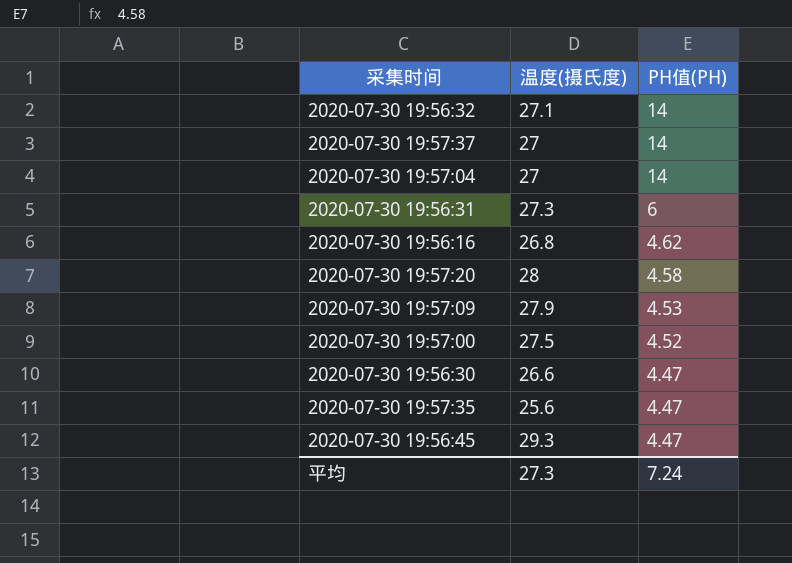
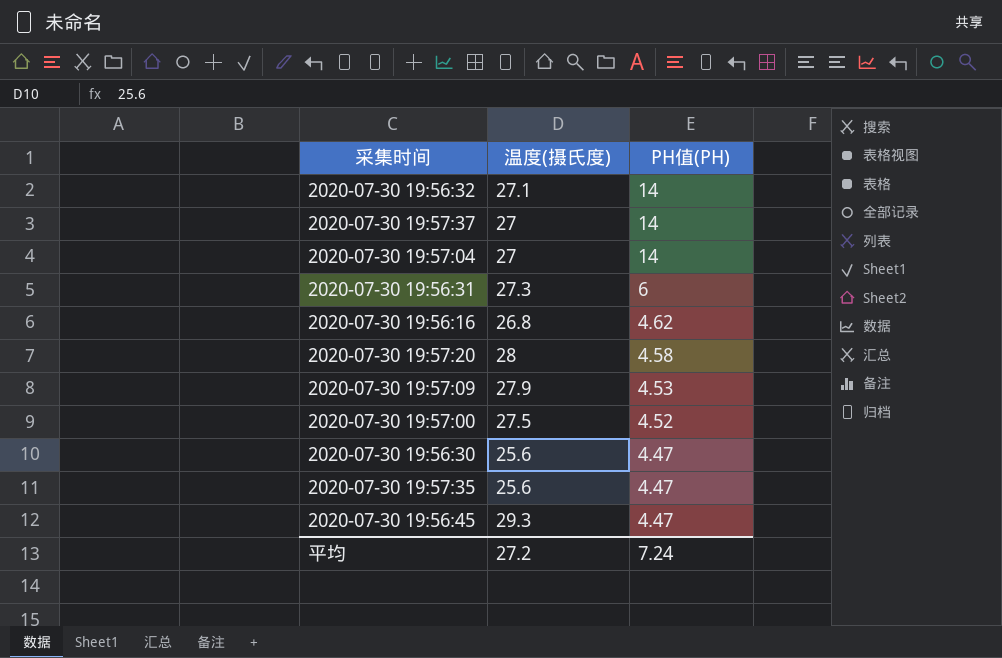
2020-07-30 19:56:30 | 温度(摄氏度): 26.6 -> 25.6
平均 | 温度(摄氏度): 27.3 -> 27.2

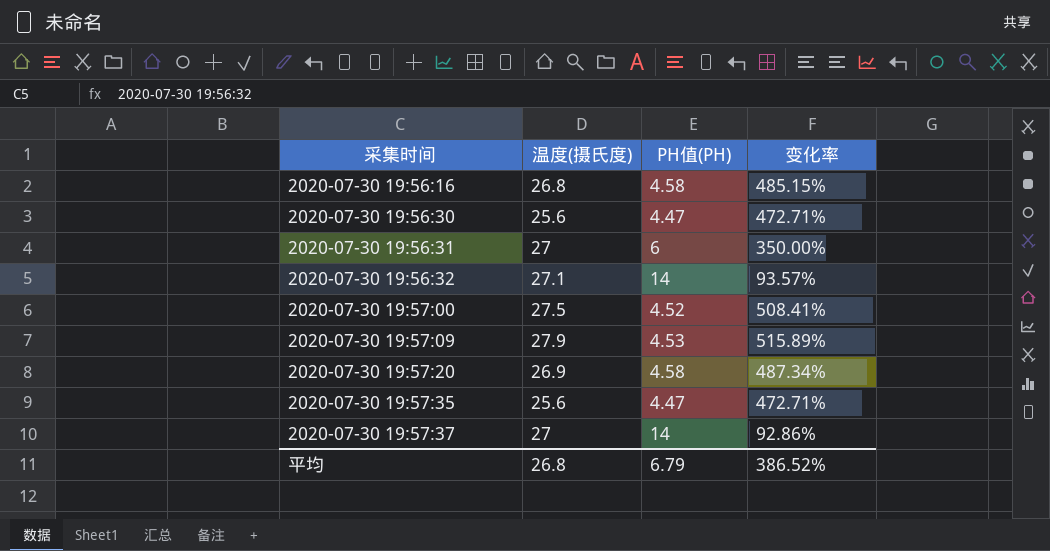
row order: PH值(PH) descending -> 采集时间 ascending
column 变化率 | formula: none -> ([温度(摄氏度)] - [PH值(PH)]) / [PH值(PH)]
row 2020-07-30 19:57:04: 27 | 14 -> none
row 2020-07-30 19:56:45: 29.3 | 4.47 -> none
2020-07-30 19:56:16 | PH值(PH): 4.62 -> 4.58
2020-07-30 19:56:31 | 温度(摄氏度): 27.3 -> 27
2020-07-30 19:57:20 | 温度(摄氏度): 28 -> 26.9
平均 | 温度(摄氏度): 27.2 -> 26.8
平均 | PH值(PH): 7.24 -> 6.79

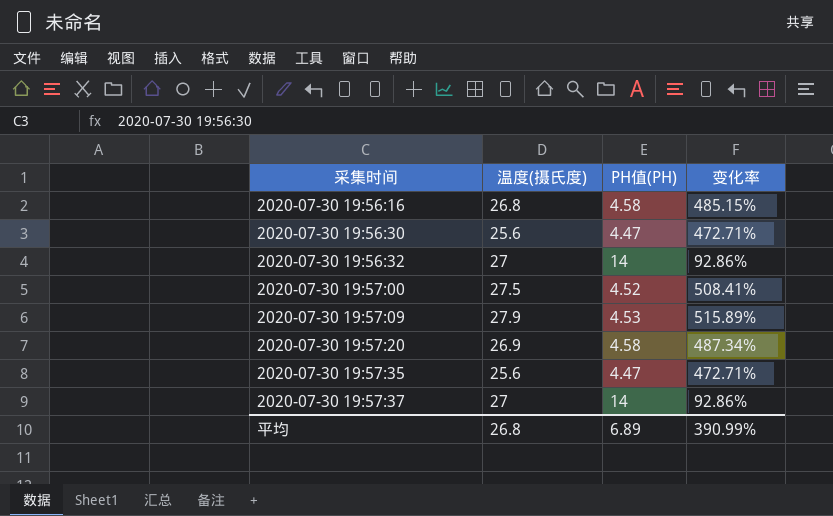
row 2020-07-30 19:56:31: 27 | 6 | 350.00% -> none
2020-07-30 19:56:32 | 温度(摄氏度): 27.1 -> 27
2020-07-30 19:56:32 | 变化率: 93.57% -> 92.86%
平均 | PH值(PH): 6.79 -> 6.89
平均 | 变化率: 386.52% -> 390.99%

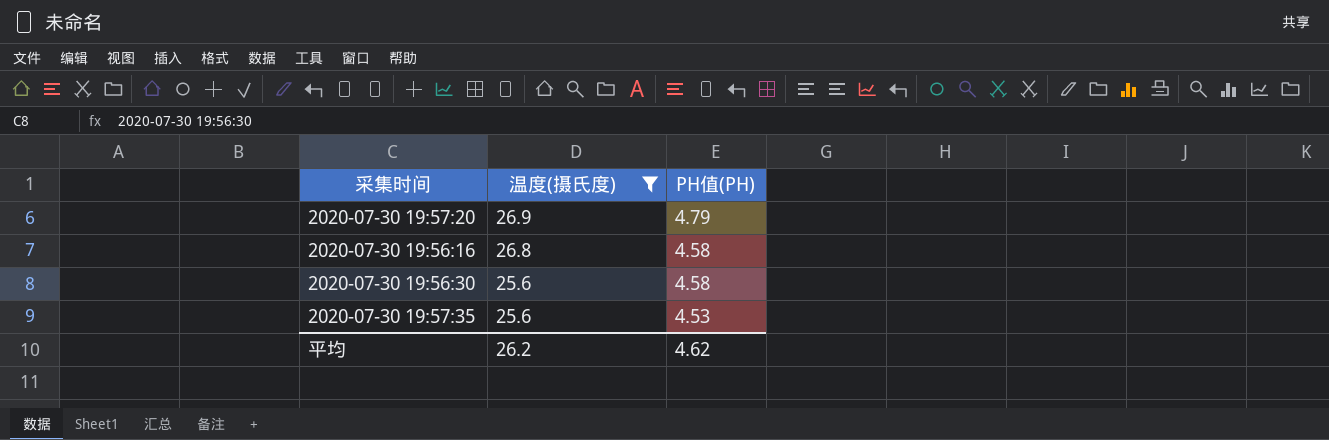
filter: none -> 温度(摄氏度) <= 26.9
row order: 采集时间 ascending -> 温度(摄氏度) descending
column 变化率 | formula: ([温度(摄氏度)] - [PH值(PH)]) / [PH值(PH)] -> none
2020-07-30 19:57:20 | PH值(PH): 4.58 -> 4.79
2020-07-30 19:56:30 | PH值(PH): 4.47 -> 4.58
2020-07-30 19:57:35 | PH值(PH): 4.47 -> 4.53
平均 | 温度(摄氏度): 26.8 -> 26.2
平均 | PH值(PH): 6.89 -> 4.62

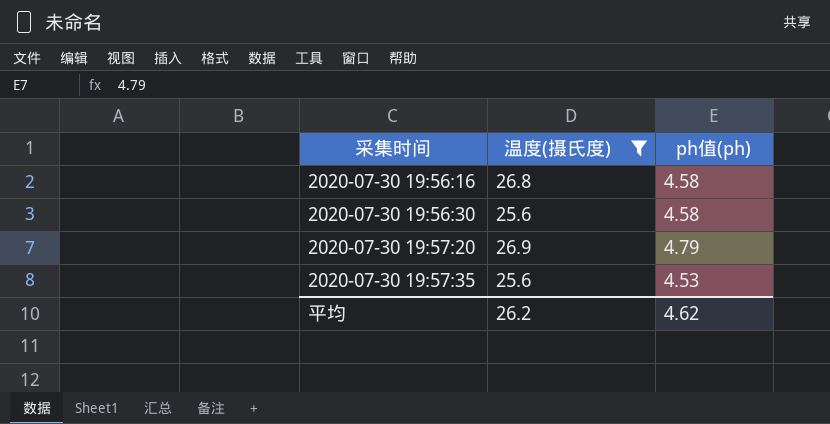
row order: 温度(摄氏度) descending -> 采集时间 ascending
column name: PH值(PH) -> ph值(ph)

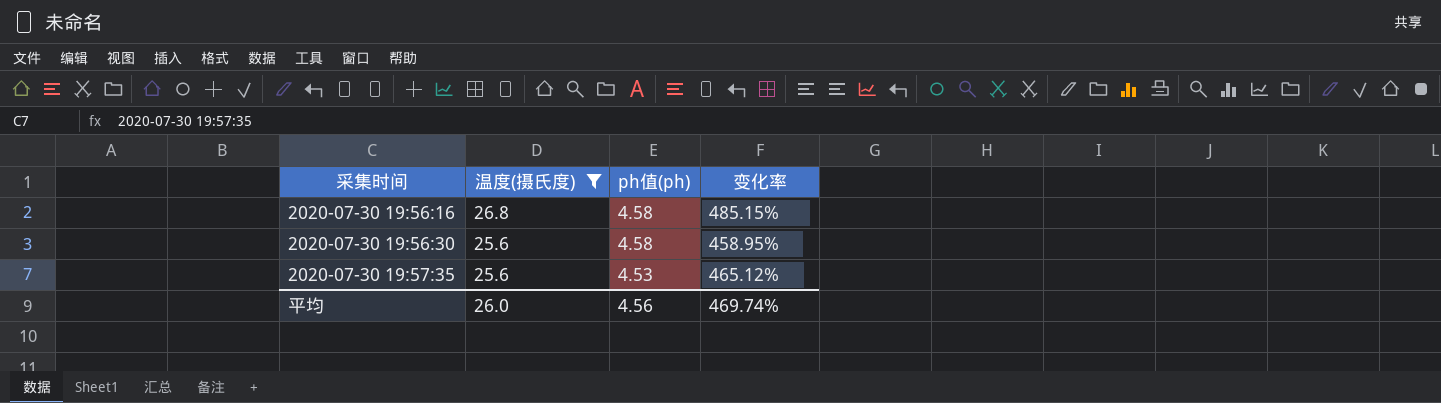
column 变化率 | formula: none -> ([温度(摄氏度)] - [ph值(ph)]) / [ph值(ph)]
row 2020-07-30 19:57:20: 26.9 | 4.79 -> none
平均 | 温度(摄氏度): 26.2 -> 26.0
平均 | ph值(ph): 4.62 -> 4.56

